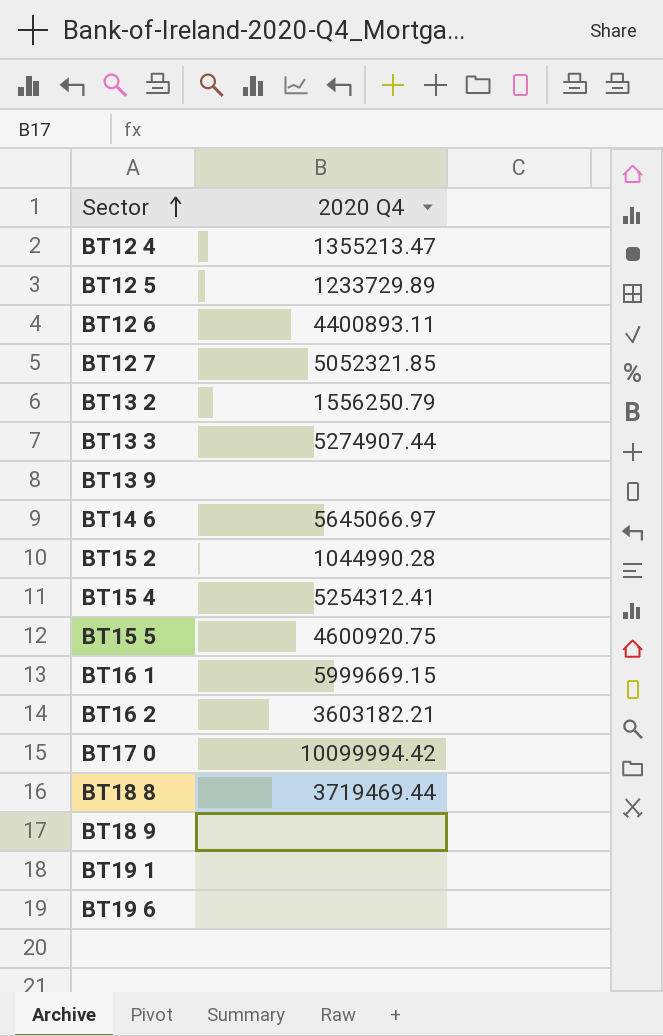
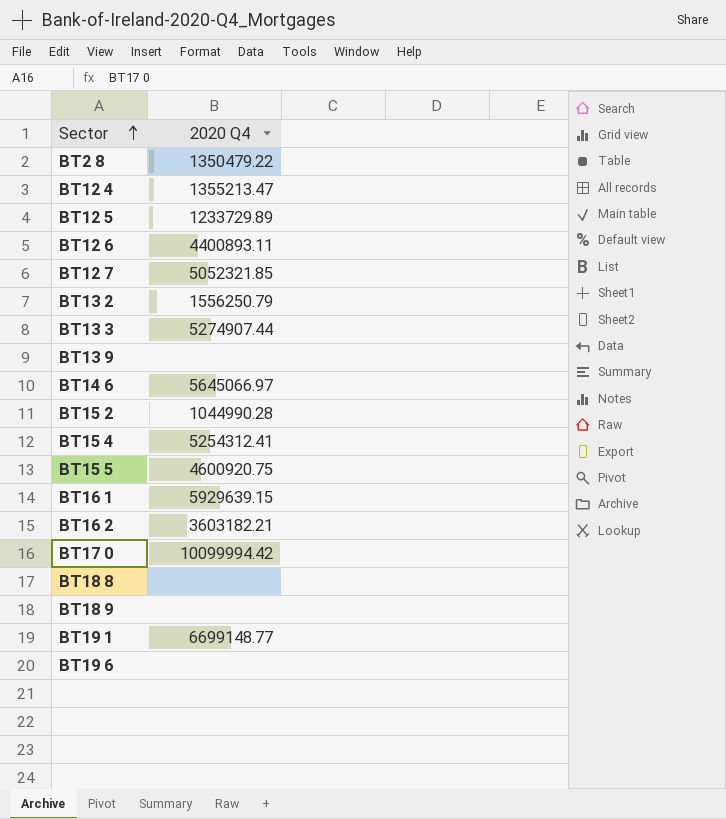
row BT2 8: none -> 1350479.22
BT16 1 | 2020 Q4: 5999669.15 -> 5929639.15
BT18 8 | 2020 Q4: 3719469.44 -> none
BT19 1 | 2020 Q4: none -> 6699148.77

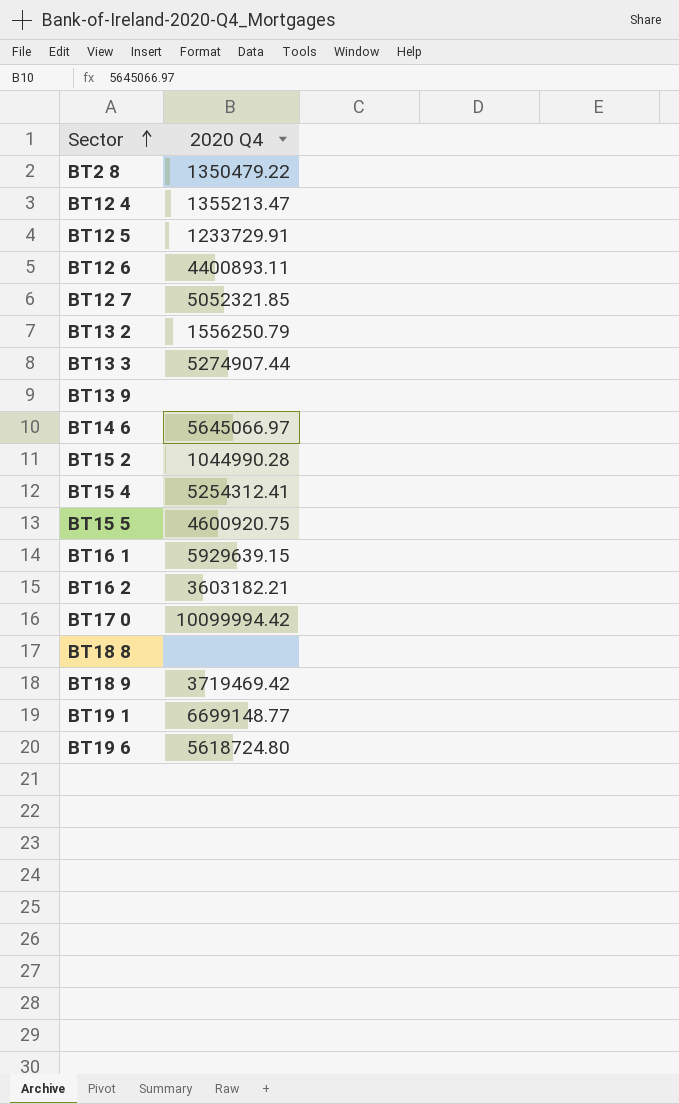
BT12 5 | 2020 Q4: 1233729.89 -> 1233729.91
BT18 9 | 2020 Q4: none -> 3719469.42
BT19 6 | 2020 Q4: none -> 5618724.80

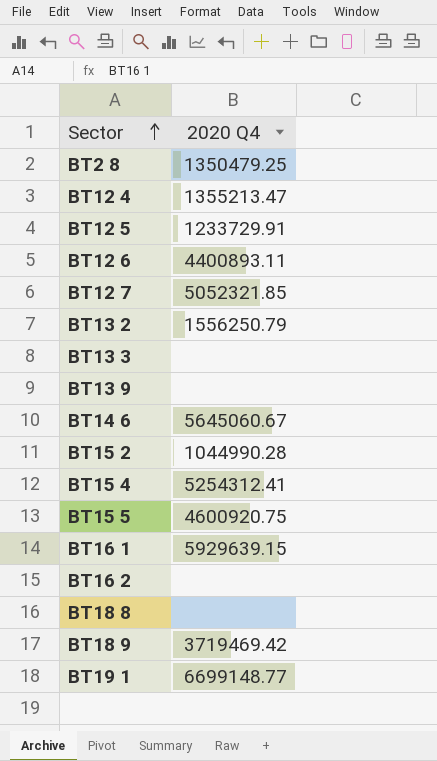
row BT17 0: 10099994.42 -> none
row BT19 6: 5618724.80 -> none
BT2 8 | 2020 Q4: 1350479.22 -> 1350479.25
BT13 3 | 2020 Q4: 5274907.44 -> none
BT14 6 | 2020 Q4: 5645066.97 -> 5645060.67
BT16 2 | 2020 Q4: 3603182.21 -> none

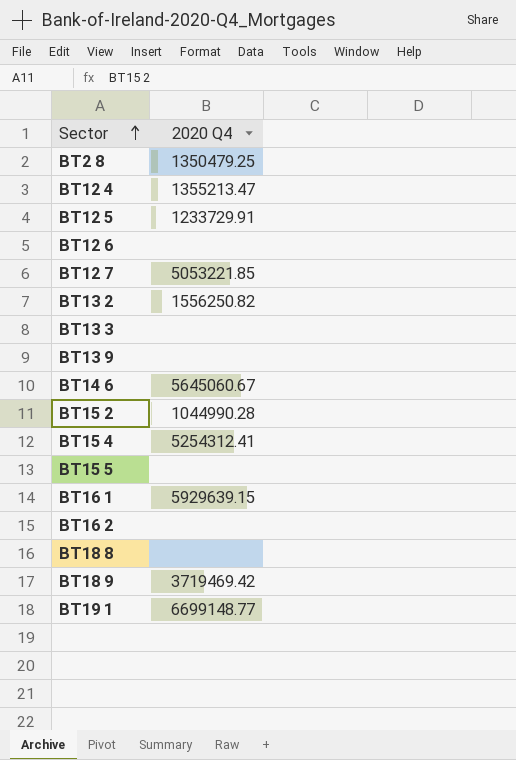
BT12 6 | 2020 Q4: 4400893.11 -> none
BT12 7 | 2020 Q4: 5052321.85 -> 5053221.85
BT13 2 | 2020 Q4: 1556250.79 -> 1556250.82
BT15 5 | 2020 Q4: 4600920.75 -> none

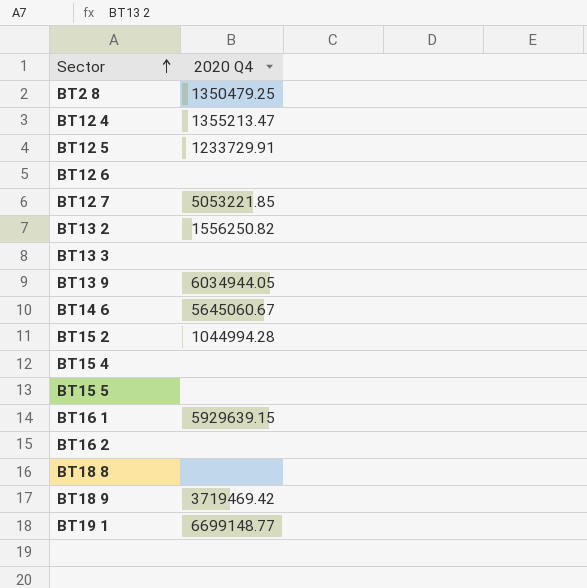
BT13 9 | 2020 Q4: none -> 6034944.05
BT15 2 | 2020 Q4: 1044990.28 -> 1044994.28
BT15 4 | 2020 Q4: 5254312.41 -> none

